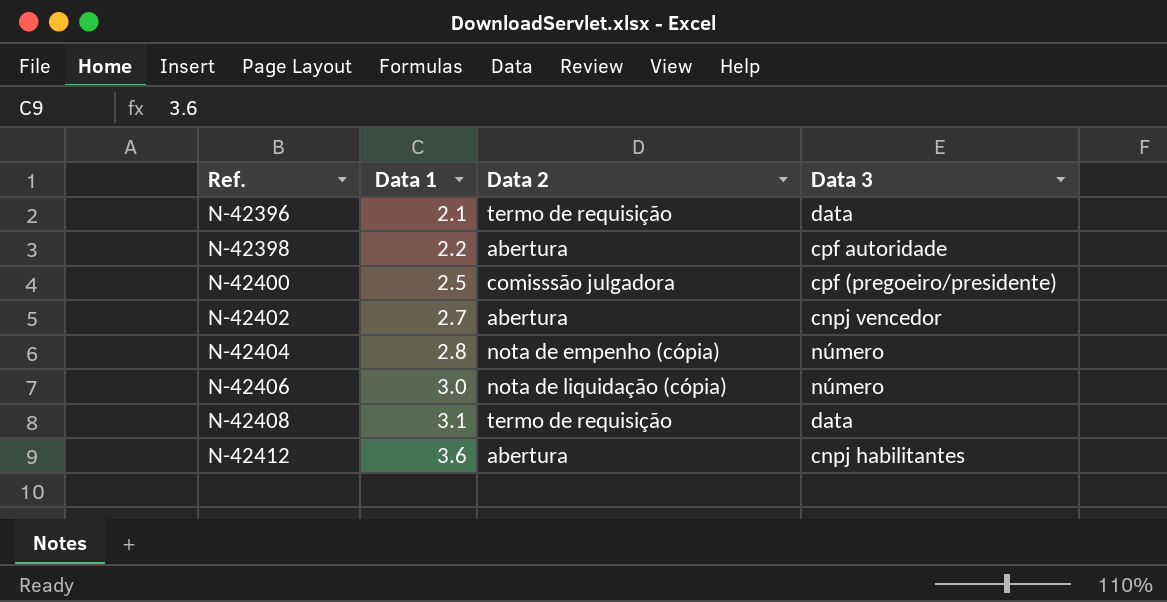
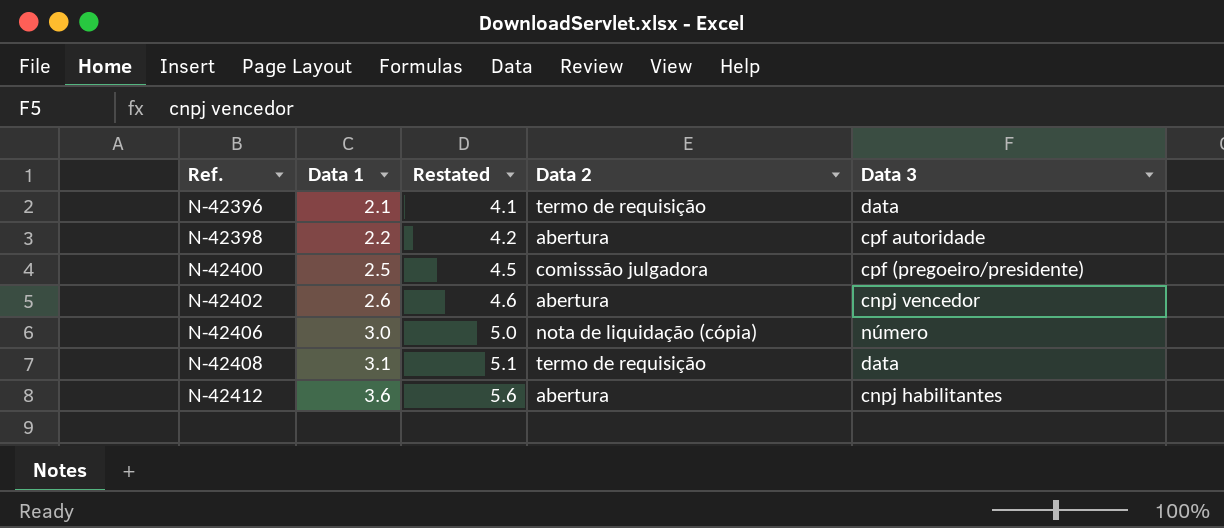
column Restated | formula: none -> [Data 1] + 2
row N-42404: 2.8 | nota de empenho (cópia) | número -> none
N-42402 | Data 1: 2.7 -> 2.6

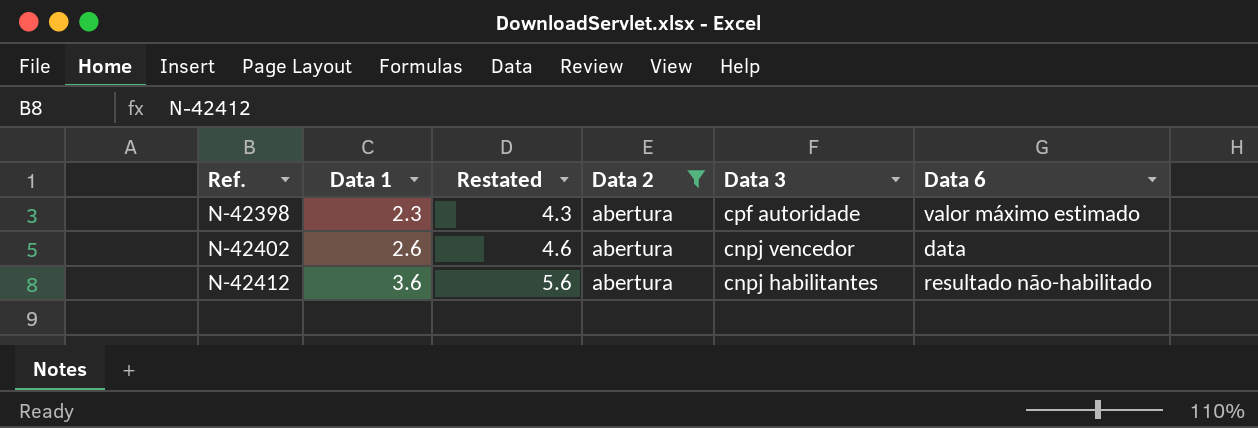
filter: none -> Data 2 = abertura
column Data 6 | position: none -> 6
N-42398 | Data 1: 2.2 -> 2.3
N-42398 | Restated: 4.2 -> 4.3

